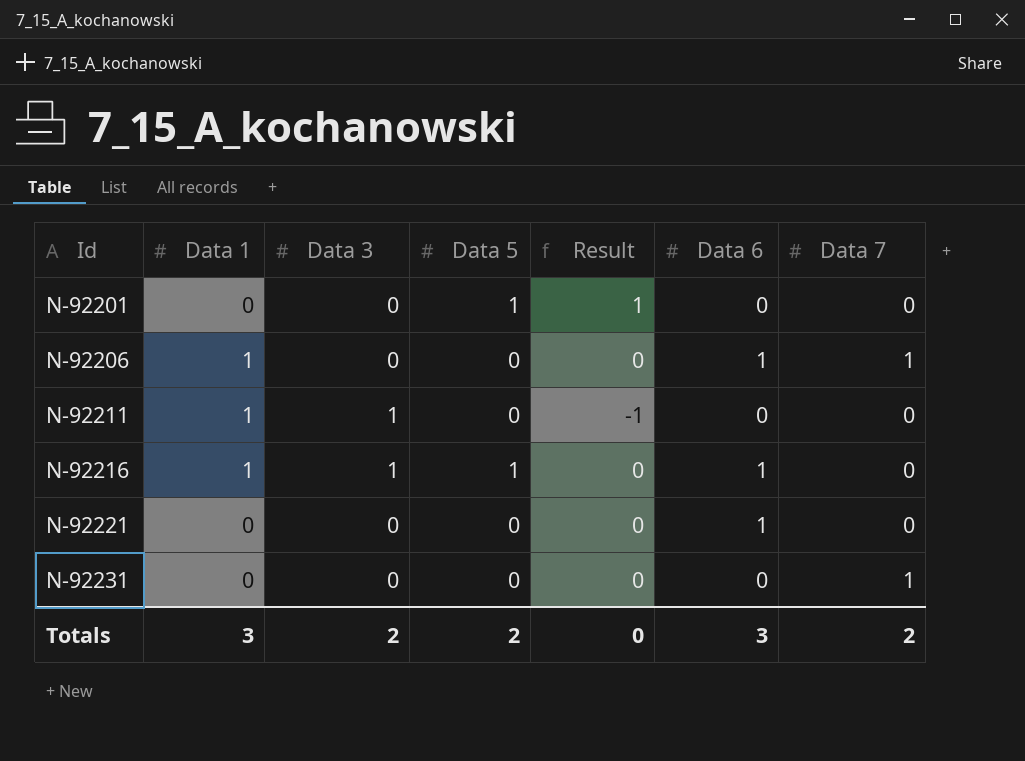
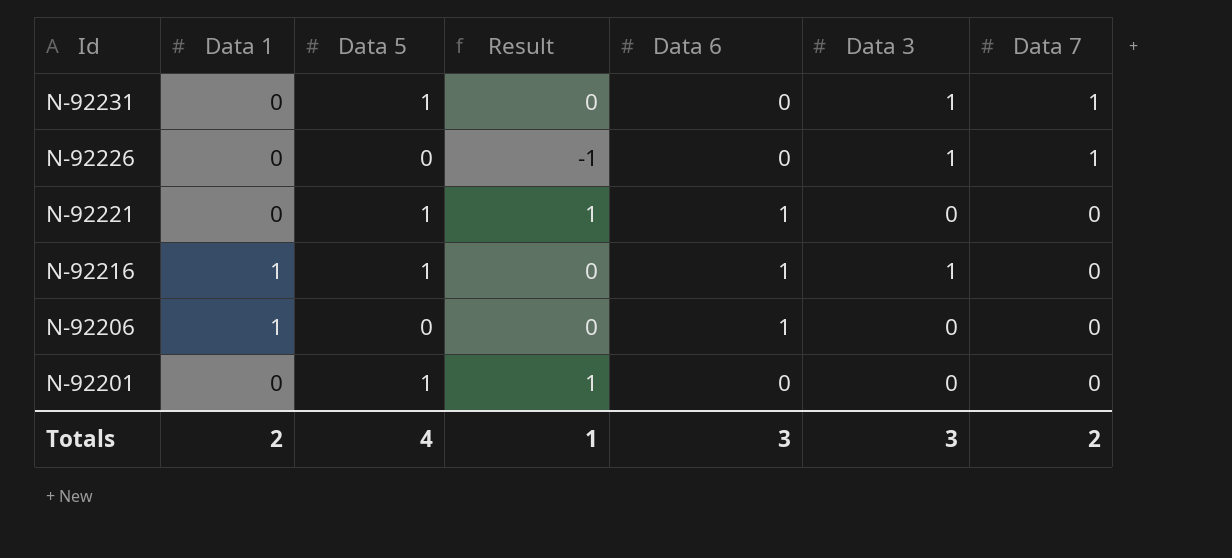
row order: Id ascending -> Id descending
column Data 3 | position: 3 -> 6
row N-92211: 1 | 1 | 0 | -1 | 0 | 0 -> none
N-92231 | Data 5: 0 -> 1
N-92231 | Data 3: 0 -> 1
row N-92226: none -> 0 | 0 | -1 | 0 | 1 | 1
N-92221 | Data 5: 0 -> 1
N-92221 | Result: 0 -> 1
N-92206 | Data 7: 1 -> 0
Totals | Data 1: 3 -> 2
Totals | Data 5: 2 -> 4
Totals | Result: 0 -> 1
Totals | Data 3: 2 -> 3

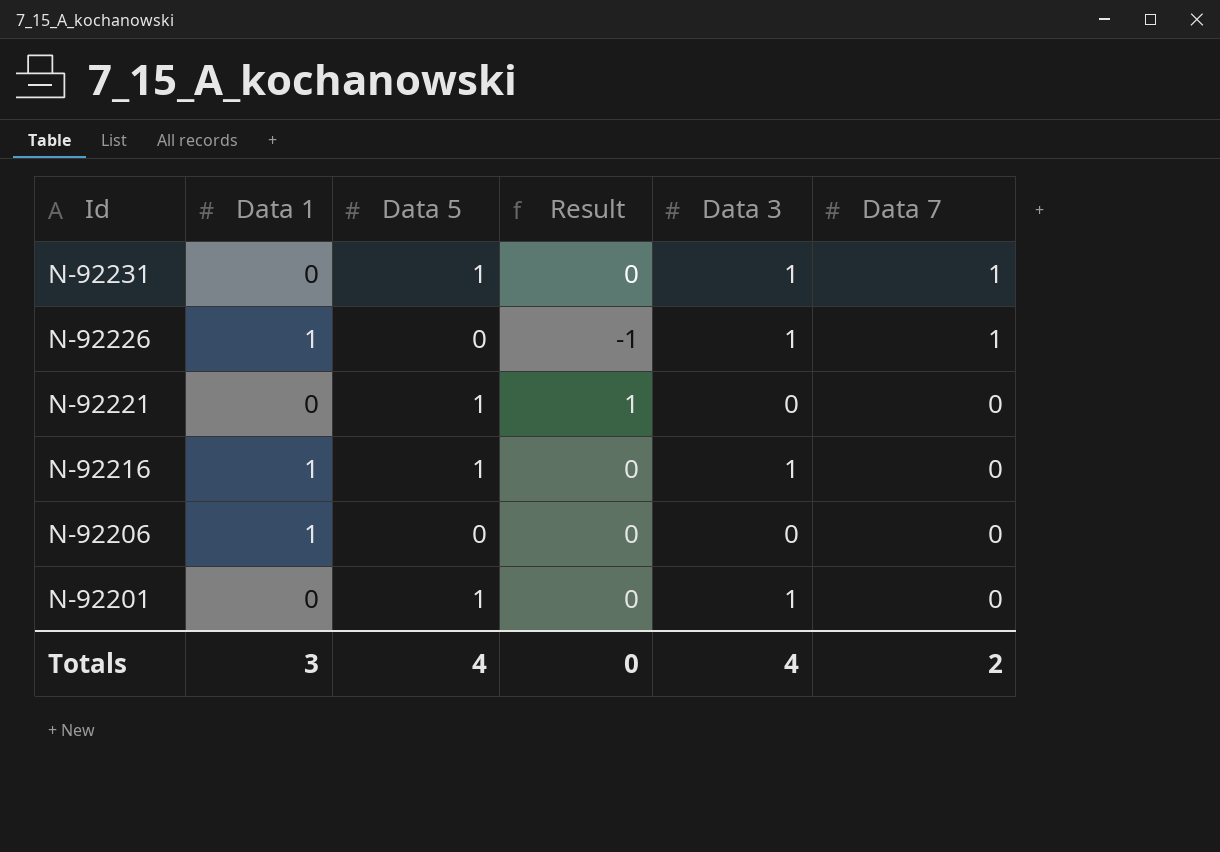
column Data 6 | position: 5 -> none
N-92226 | Data 1: 0 -> 1
N-92201 | Result: 1 -> 0
N-92201 | Data 3: 0 -> 1
Totals | Data 1: 2 -> 3
Totals | Result: 1 -> 0
Totals | Data 3: 3 -> 4

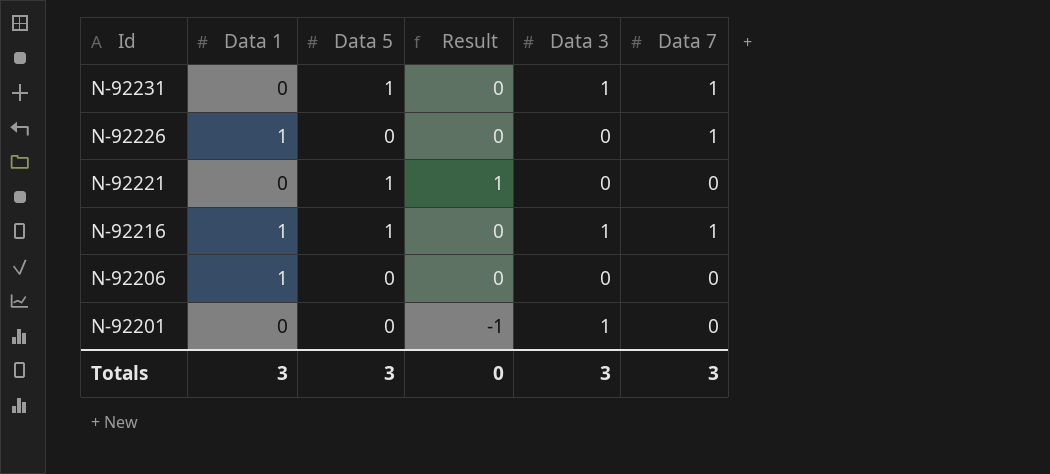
N-92226 | Result: -1 -> 0
N-92226 | Data 3: 1 -> 0
N-92216 | Data 7: 0 -> 1
N-92201 | Data 5: 1 -> 0
N-92201 | Result: 0 -> -1
Totals | Data 5: 4 -> 3
Totals | Data 3: 4 -> 3
Totals | Data 7: 2 -> 3

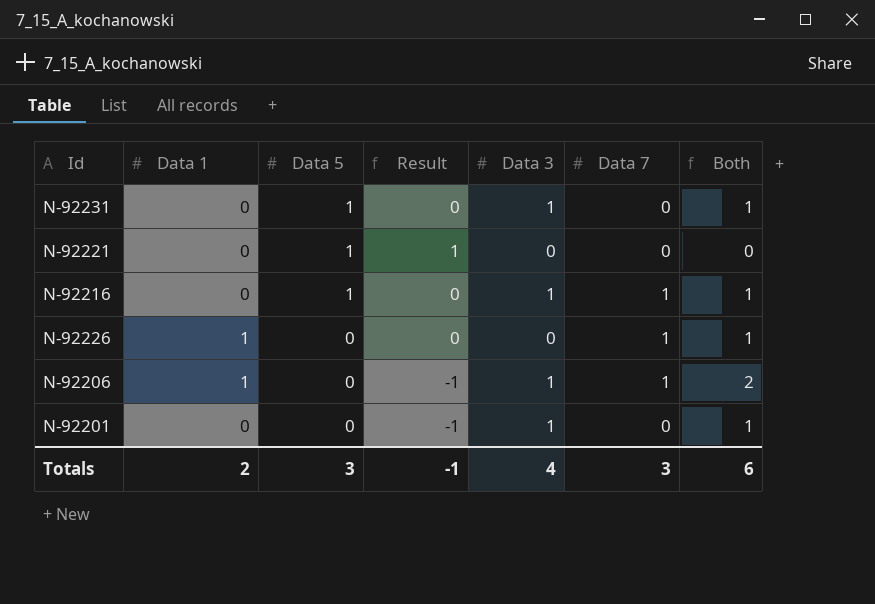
row order: Id descending -> Data 5 descending
column Both | formula: none -> [Data 1] + [Data 3]
N-92231 | Data 7: 1 -> 0
N-92216 | Data 1: 1 -> 0
N-92206 | Result: 0 -> -1
N-92206 | Data 3: 0 -> 1
N-92206 | Data 7: 0 -> 1
Totals | Data 1: 3 -> 2
Totals | Result: 0 -> -1
Totals | Data 3: 3 -> 4

